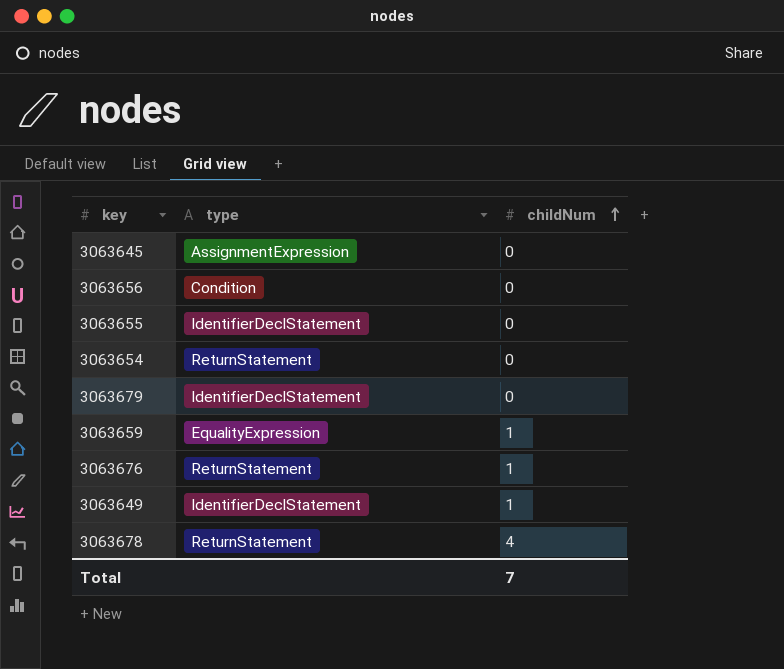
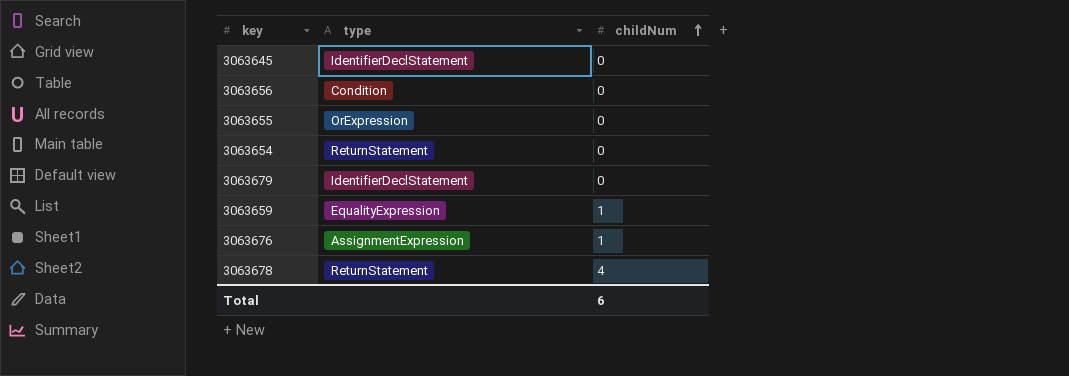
row 3063649: IdentifierDeclStatement | 1 -> none
3063645 | type: AssignmentExpression -> IdentifierDeclStatement
3063655 | type: IdentifierDeclStatement -> OrExpression
3063676 | type: ReturnStatement -> AssignmentExpression
Total | childNum: 7 -> 6

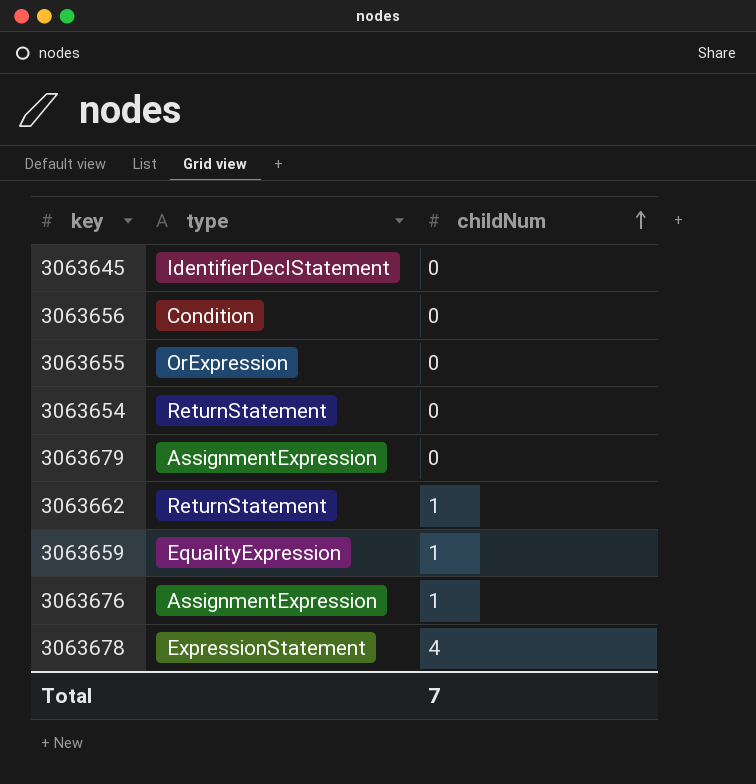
3063679 | type: IdentifierDeclStatement -> AssignmentExpression
row 3063662: none -> ReturnStatement | 1
3063678 | type: ReturnStatement -> ExpressionStatement
Total | childNum: 6 -> 7

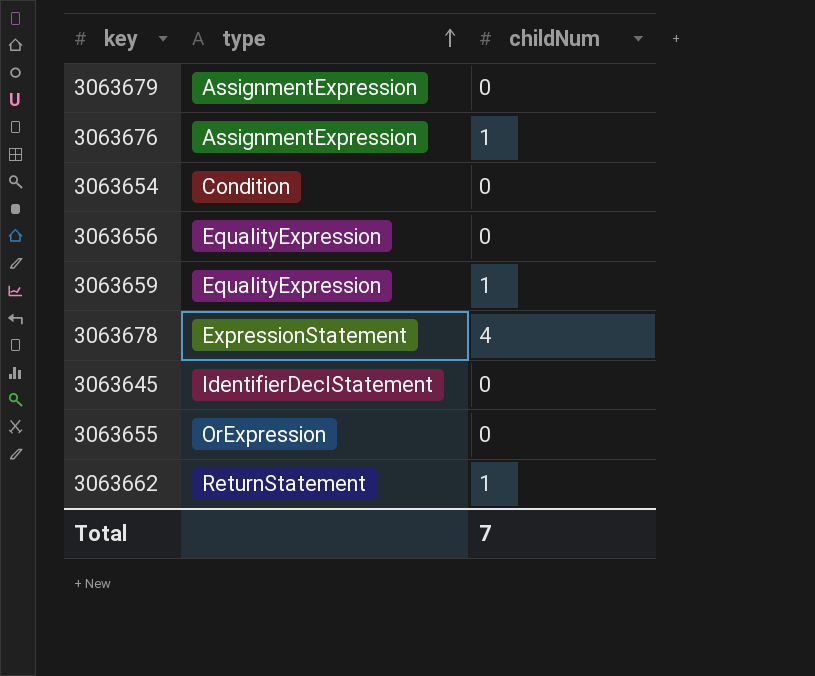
row order: childNum ascending -> type ascending
3063654 | type: ReturnStatement -> Condition
3063656 | type: Condition -> EqualityExpression

